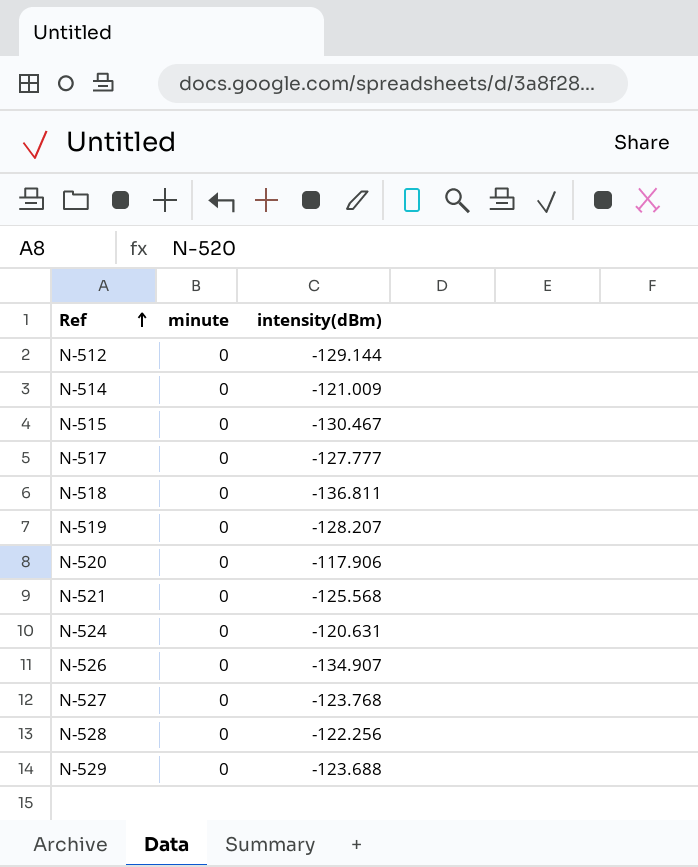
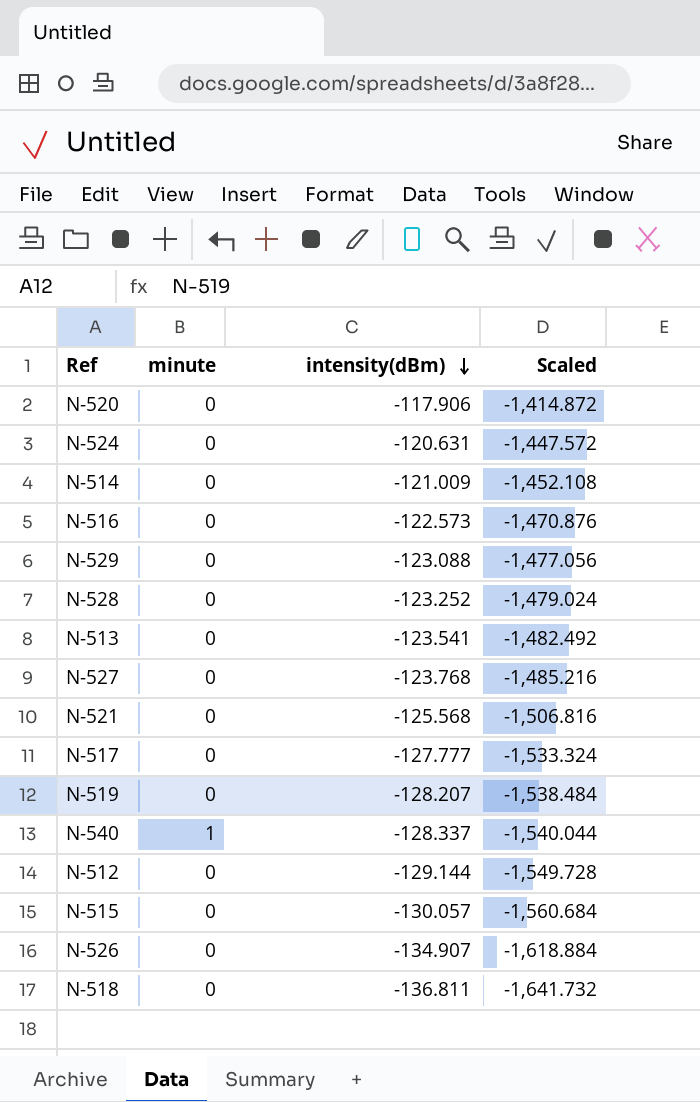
row order: Ref ascending -> intensity(dBm) descending
column Scaled | formula: none -> [intensity(dBm)] * 12
row N-516: none -> 0 | -122.573 | -1,470.876
N-529 | intensity(dBm): -123.688 -> -123.088
N-528 | intensity(dBm): -122.256 -> -123.252
row N-513: none -> 0 | -123.541 | -1,482.492
row N-540: none -> 1 | -128.337 | -1,540.044
N-515 | intensity(dBm): -130.467 -> -130.057

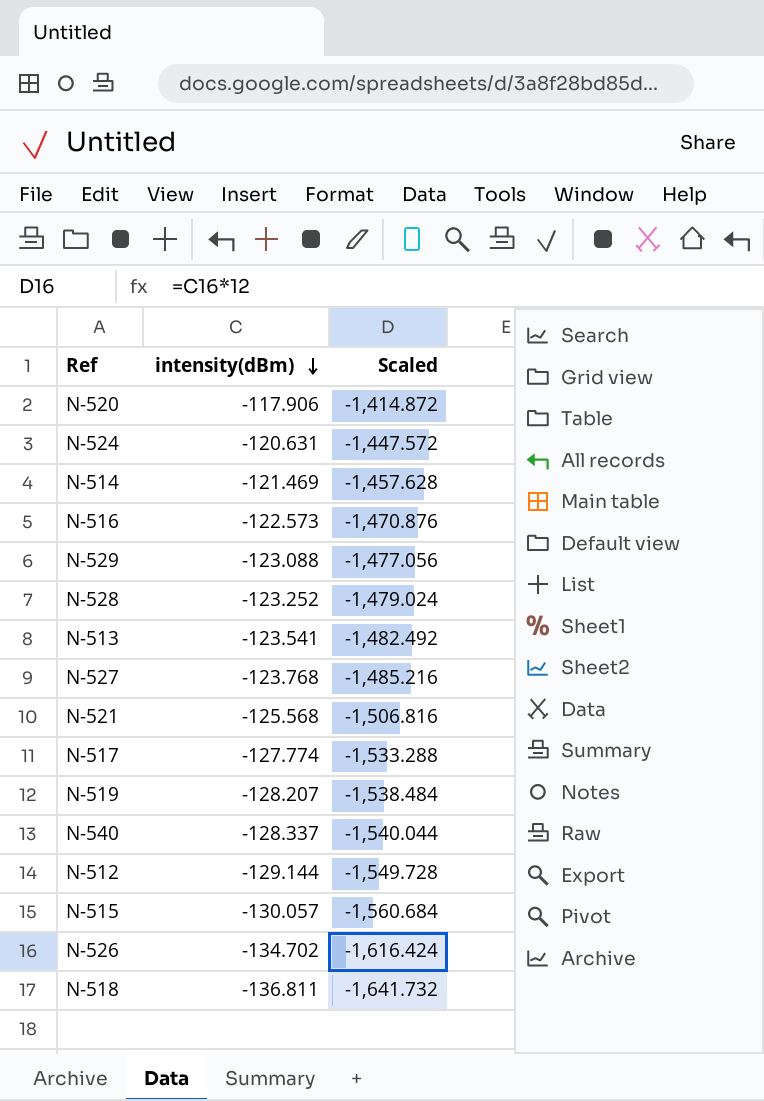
column minute | position: 2 -> none
N-514 | intensity(dBm): -121.009 -> -121.469
N-514 | Scaled: -1,452.108 -> -1,457.628
N-517 | intensity(dBm): -127.777 -> -127.774
N-517 | Scaled: -1,533.324 -> -1,533.288
N-526 | intensity(dBm): -134.907 -> -134.702
N-526 | Scaled: -1,618.884 -> -1,616.424

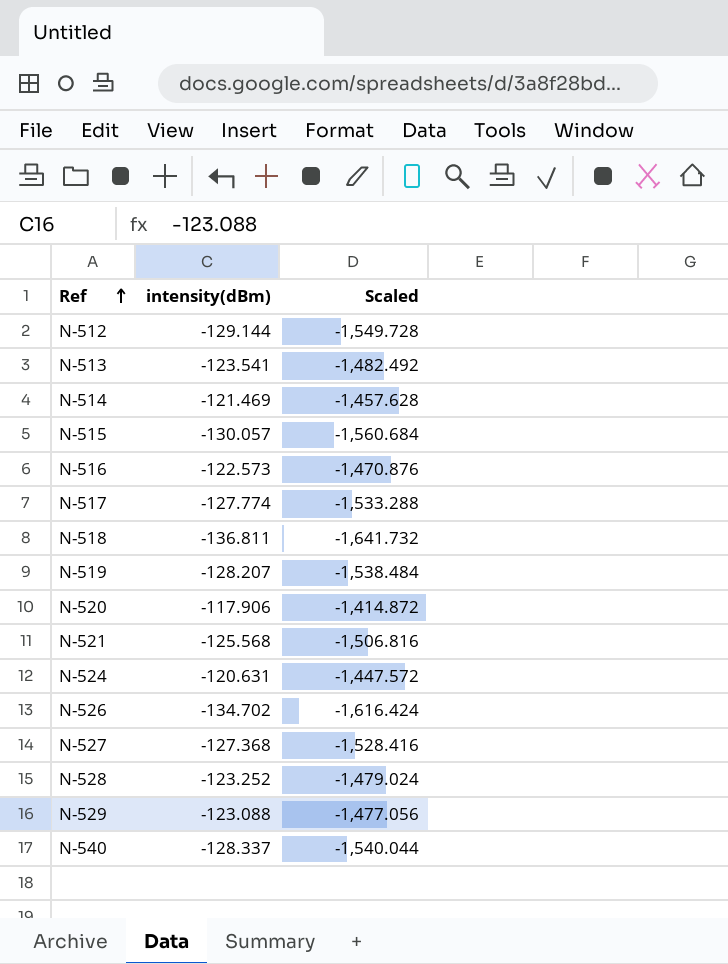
row order: intensity(dBm) descending -> Ref ascending
N-527 | intensity(dBm): -123.768 -> -127.368
N-527 | Scaled: -1,485.216 -> -1,528.416

